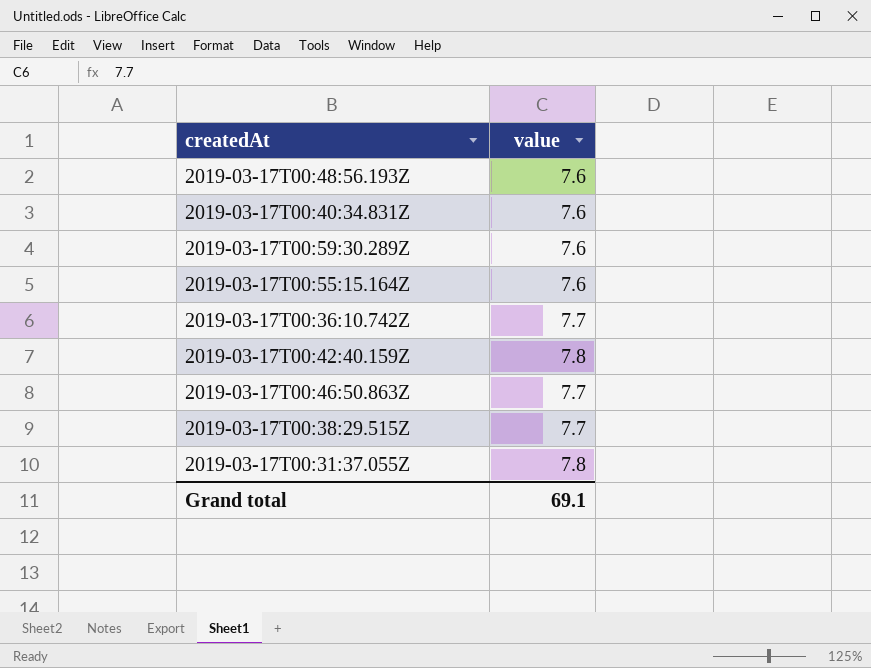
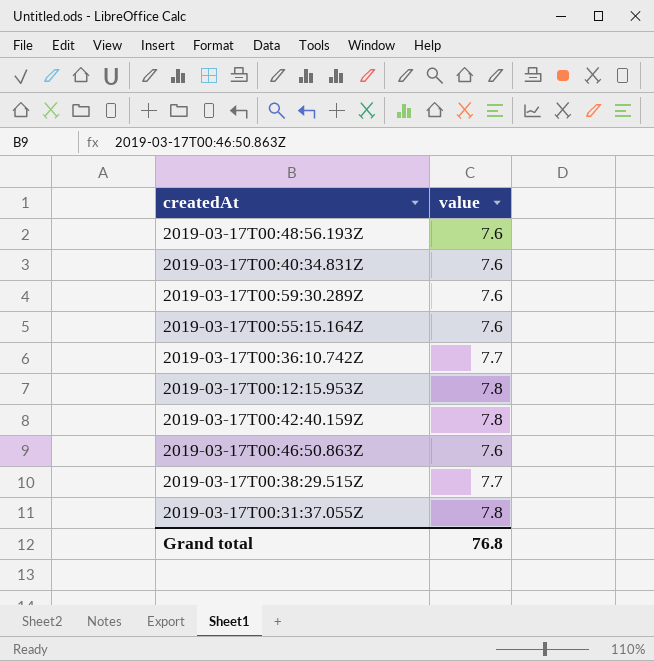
row 2019-03-17T00:12:15.953Z: none -> 7.8
2019-03-17T00:46:50.863Z | value: 7.7 -> 7.6
Grand total | value: 69.1 -> 76.8

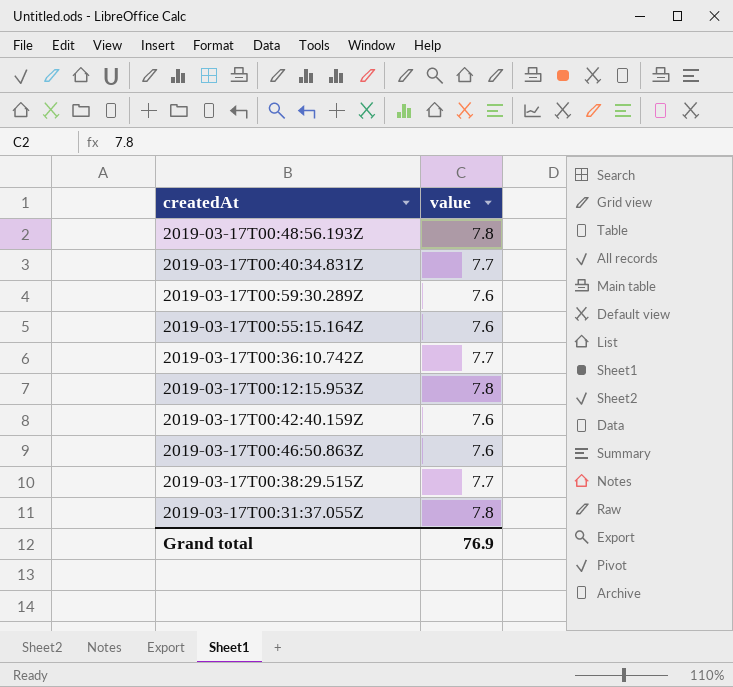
2019-03-17T00:48:56.193Z | value: 7.6 -> 7.8
2019-03-17T00:40:34.831Z | value: 7.6 -> 7.7
2019-03-17T00:42:40.159Z | value: 7.8 -> 7.6
Grand total | value: 76.8 -> 76.9

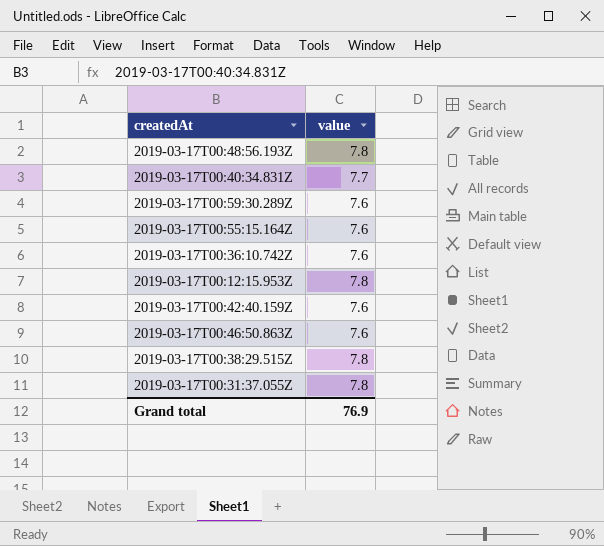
2019-03-17T00:36:10.742Z | value: 7.7 -> 7.6
2019-03-17T00:38:29.515Z | value: 7.7 -> 7.8

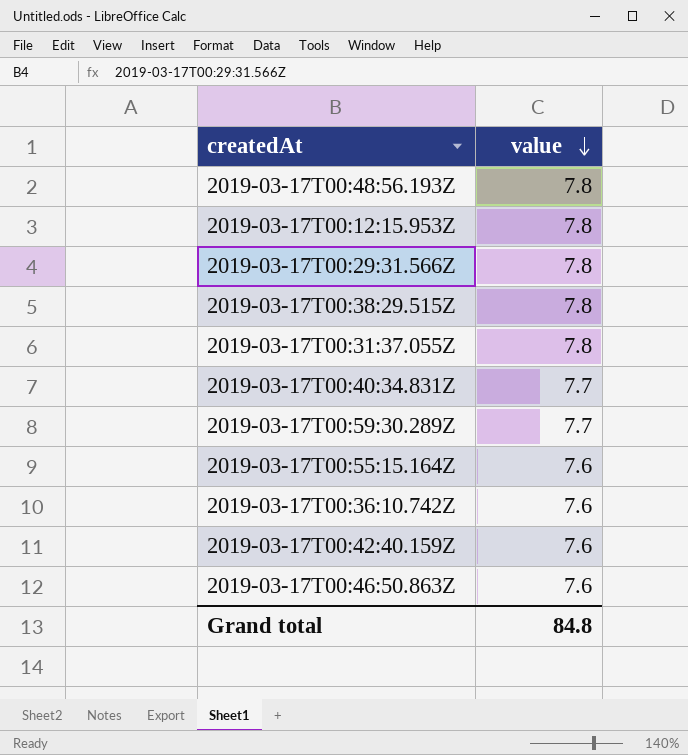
row order: none -> value descending
row 2019-03-17T00:29:31.566Z: none -> 7.8
2019-03-17T00:59:30.289Z | value: 7.6 -> 7.7
Grand total | value: 76.9 -> 84.8

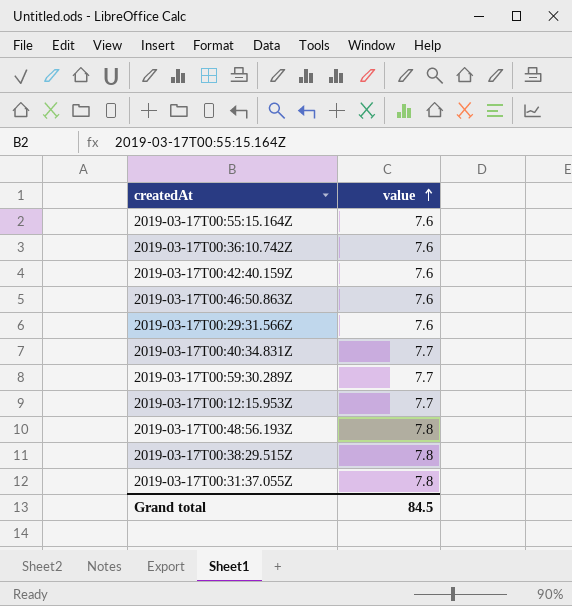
row order: value descending -> value ascending
2019-03-17T00:29:31.566Z | value: 7.8 -> 7.6
2019-03-17T00:12:15.953Z | value: 7.8 -> 7.7
Grand total | value: 84.8 -> 84.5

